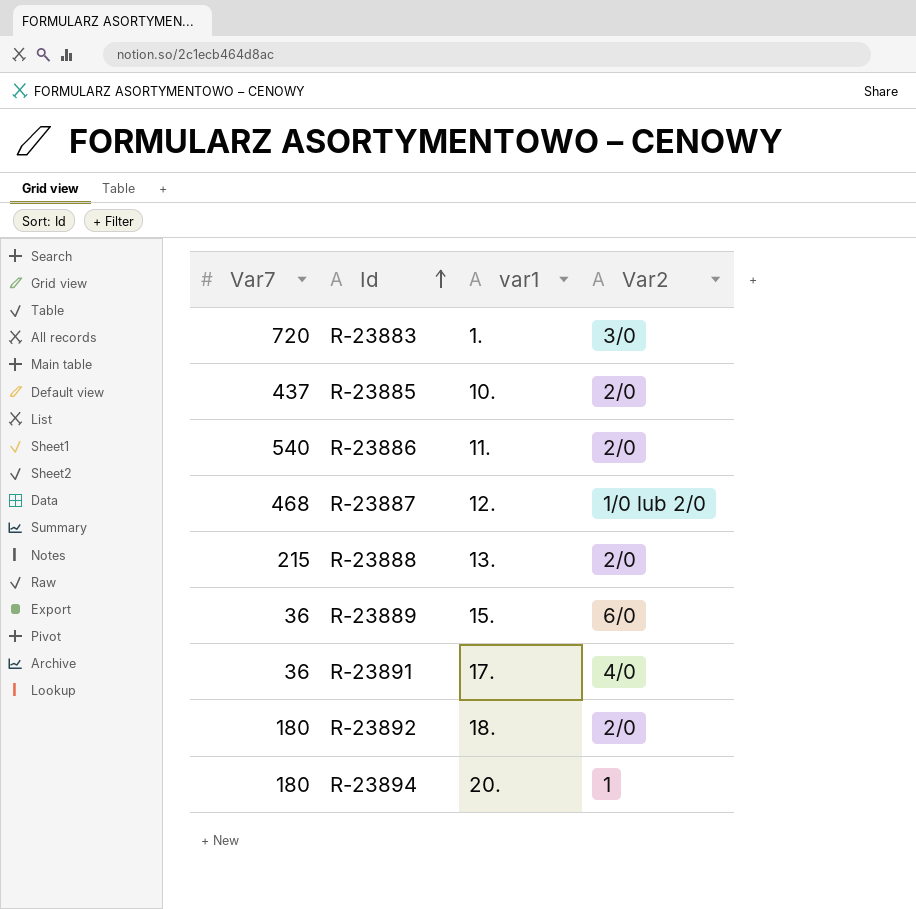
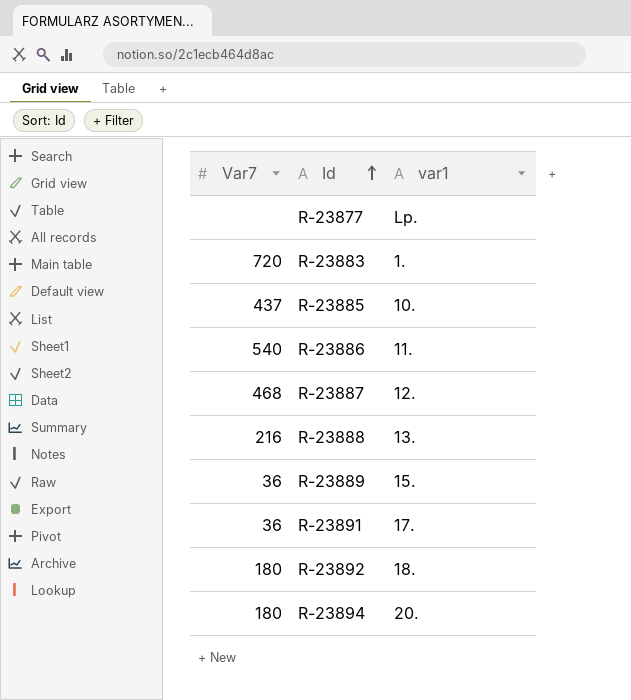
column Var2 | position: 4 -> none
row R-23877: none -> none | Lp.
R-23888 | Var7: 215 -> 216

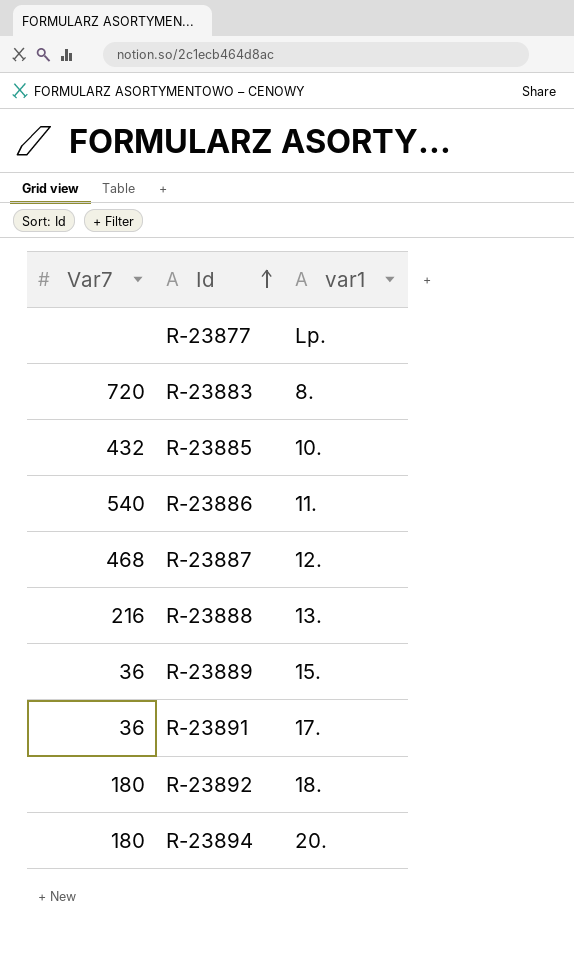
R-23883 | var1: 1. -> 8.
R-23885 | Var7: 437 -> 432

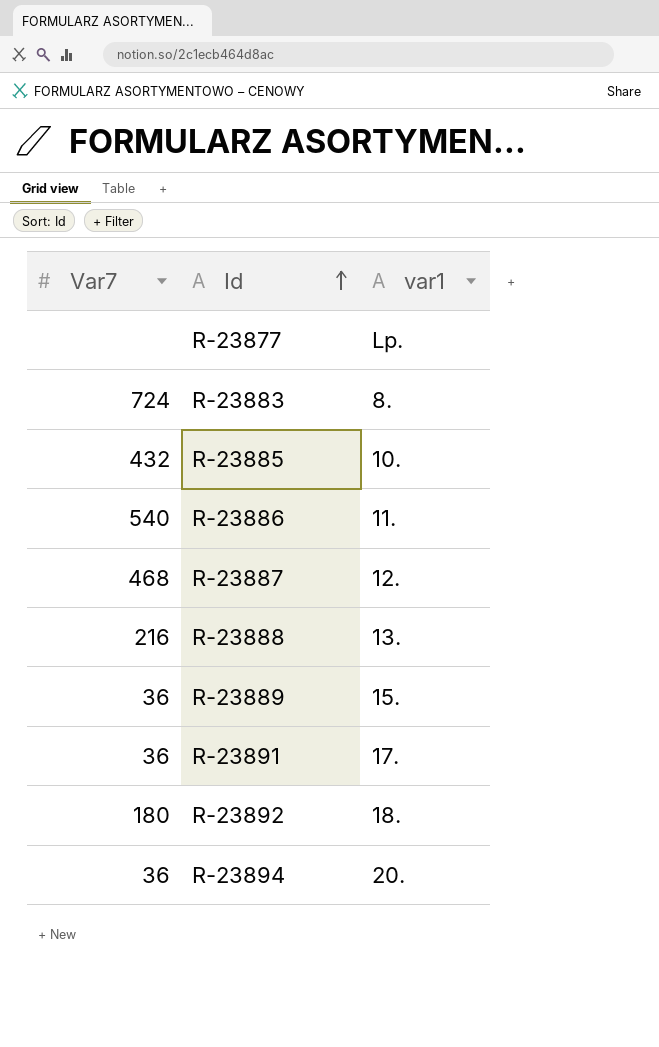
R-23883 | Var7: 720 -> 724
R-23894 | Var7: 180 -> 36

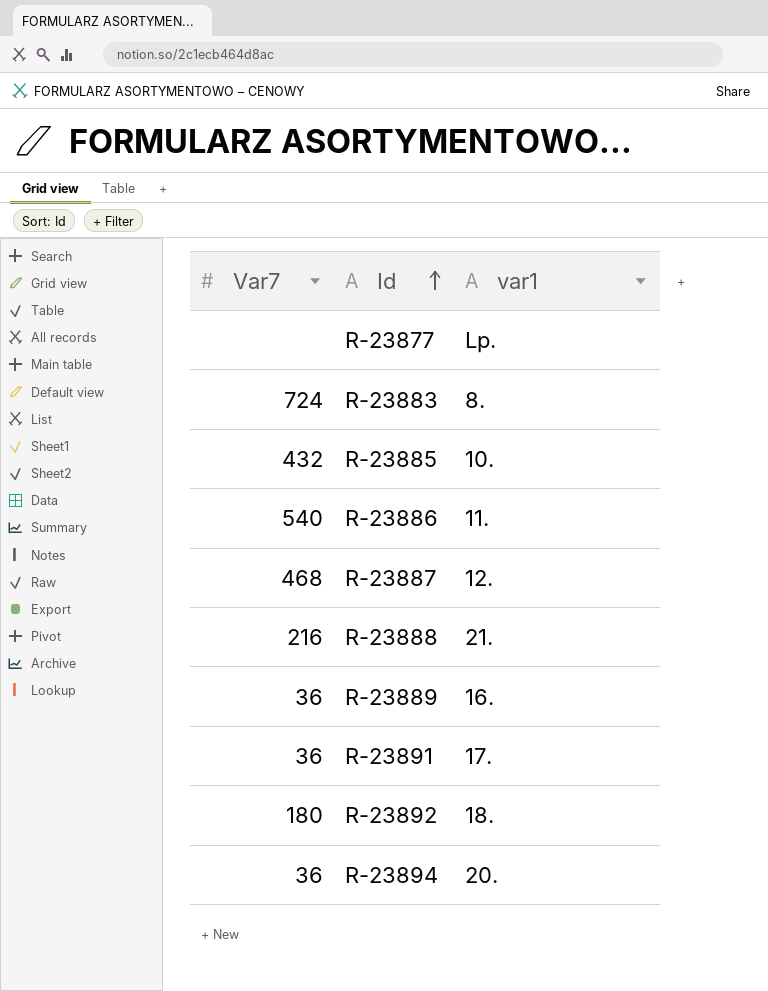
R-23888 | var1: 13. -> 21.
R-23889 | var1: 15. -> 16.

